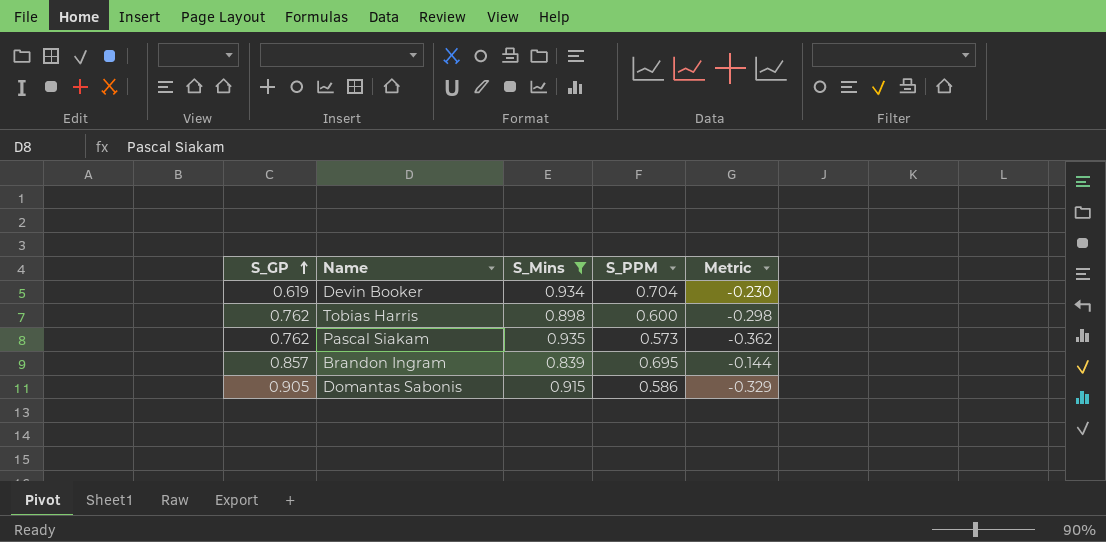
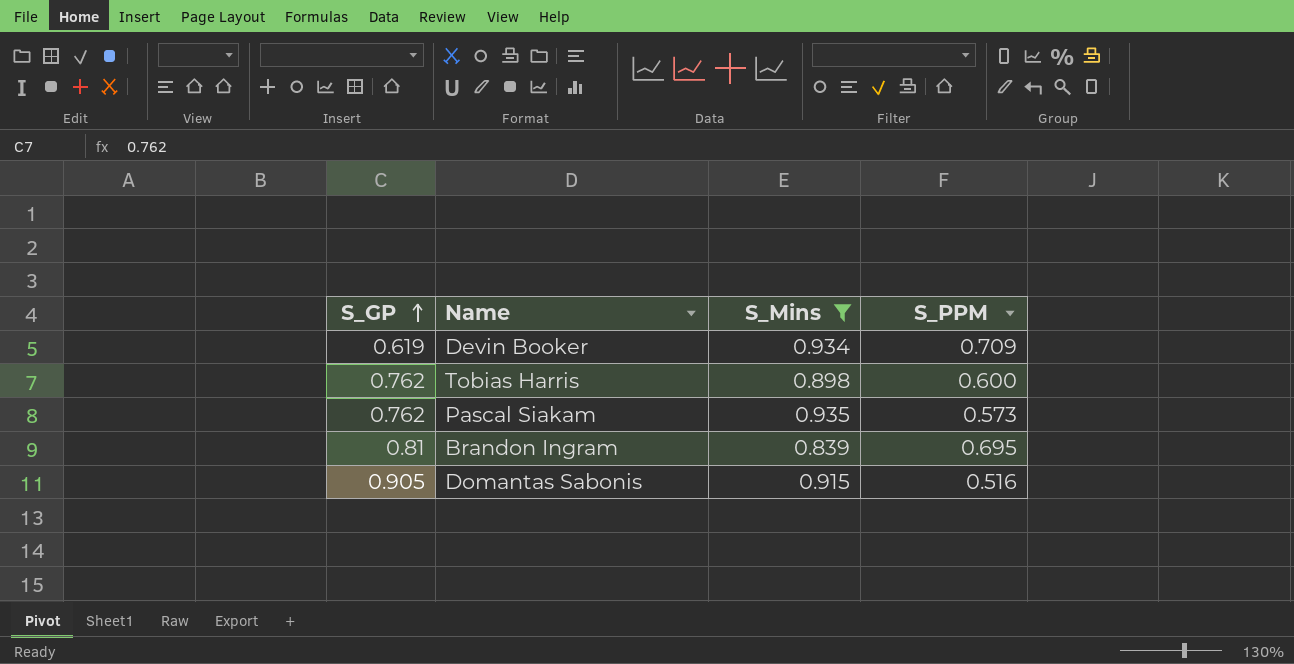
column Metric | formula: [S_PPM] - [S_Mins] -> none
Devin Booker | S_PPM: 0.704 -> 0.709
Brandon Ingram | S_GP: 0.857 -> 0.81
Domantas Sabonis | S_PPM: 0.586 -> 0.516

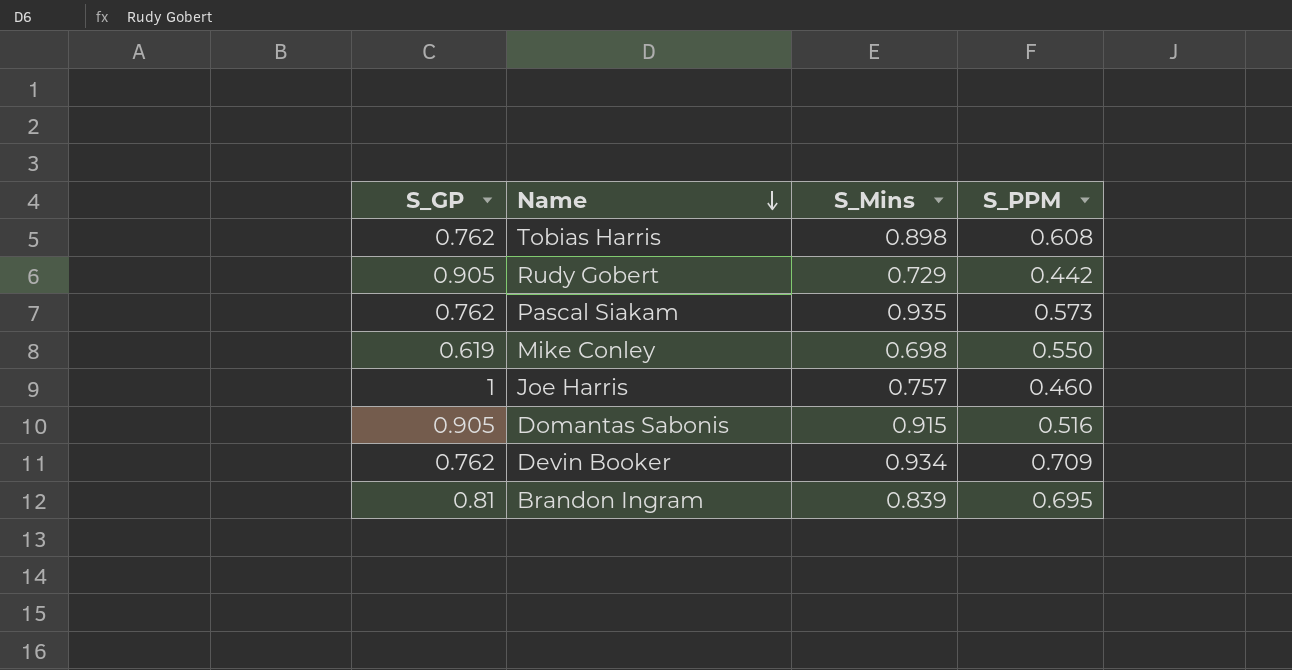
filter: S_Mins >= 0.839 -> none
row order: S_GP ascending -> Name descending
Tobias Harris | S_PPM: 0.600 -> 0.608
Devin Booker | S_GP: 0.619 -> 0.762

